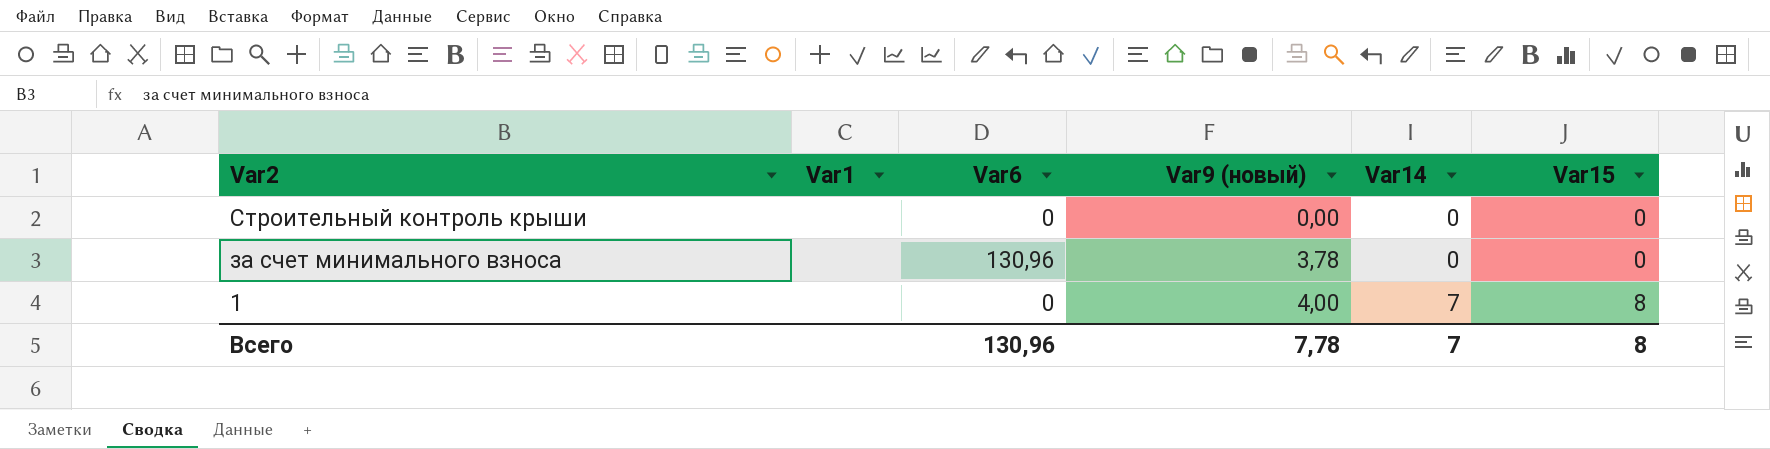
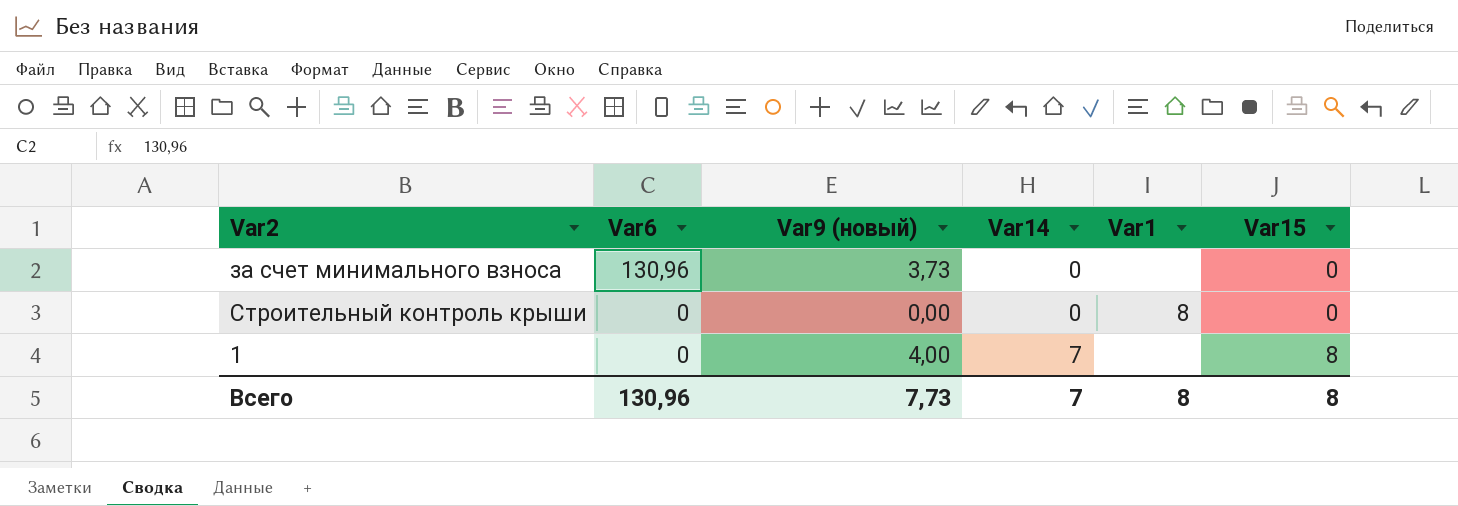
row order: Var2 descending -> Var6 descending
column Var1 | position: 2 -> 5
за счет минимального взноса | Var9 (новый): 3,78 -> 3,73
Строительный контроль крыши | Var1: none -> 8
Всего | Var9 (новый): 7,78 -> 7,73
Всего | Var1: none -> 8

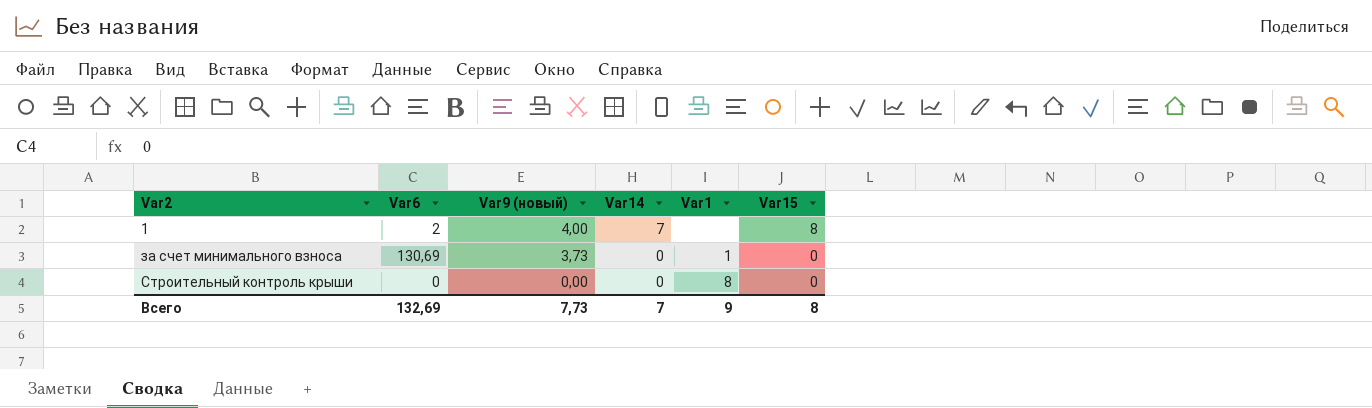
row order: Var6 descending -> Var2 ascending
1 | Var6: 0 -> 2
за счет минимального взноса | Var6: 130,96 -> 130,69
за счет минимального взноса | Var1: none -> 1
Всего | Var6: 130,96 -> 132,69
Всего | Var1: 8 -> 9

